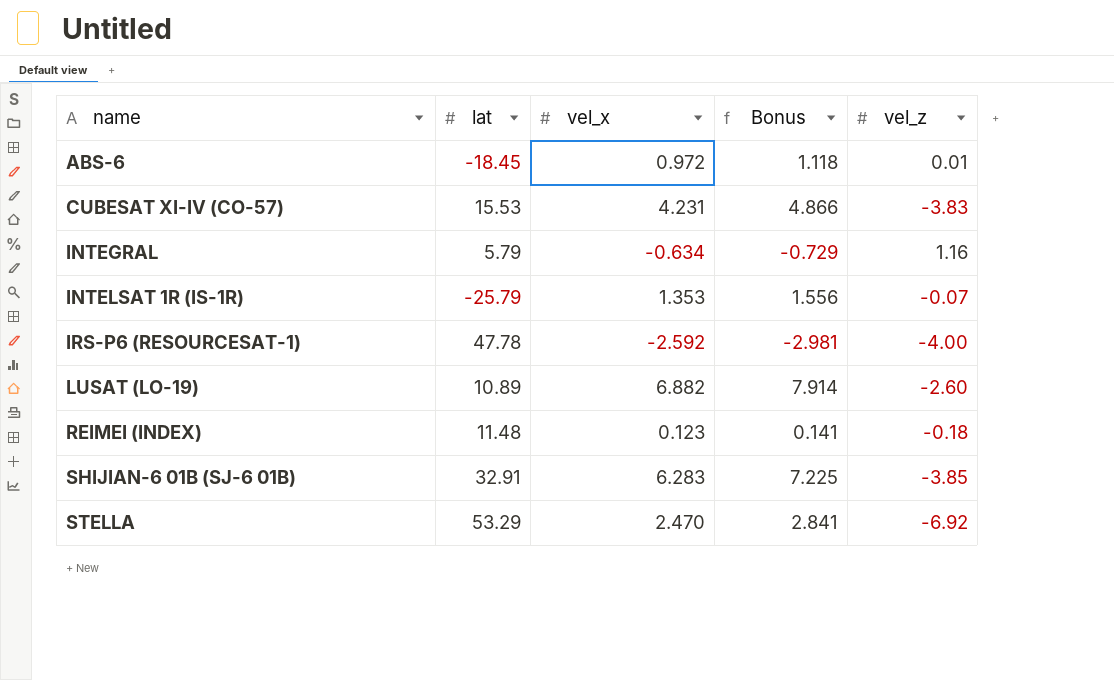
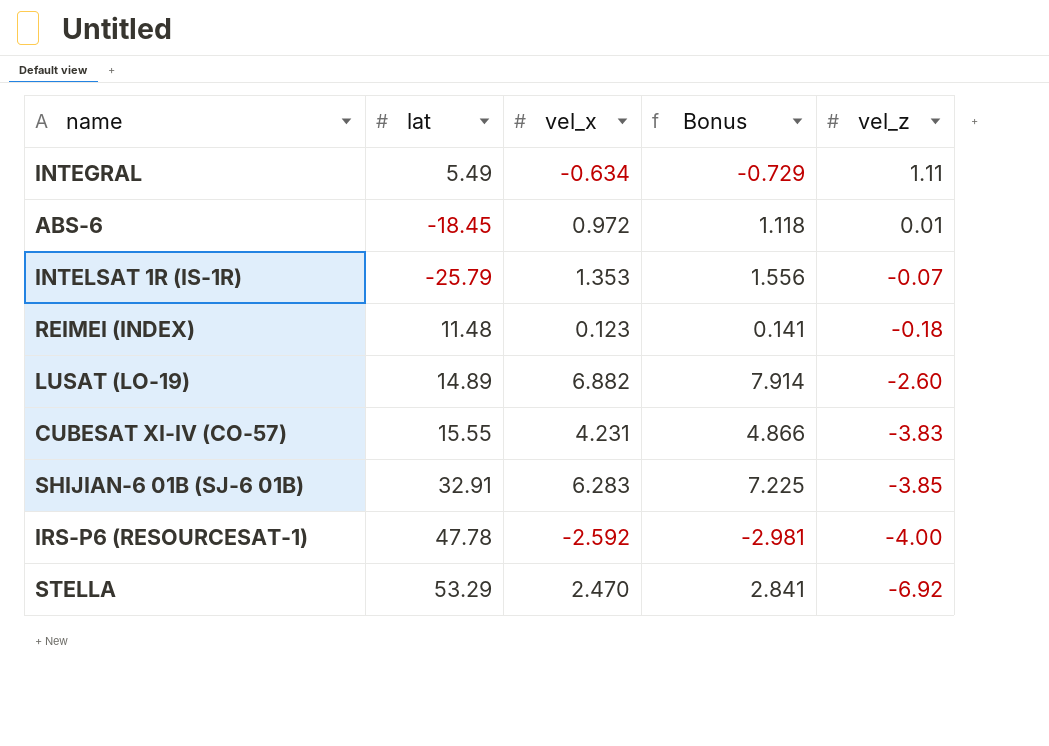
row order: name ascending -> vel_z descending
INTEGRAL | lat: 5.79 -> 5.49
INTEGRAL | vel_z: 1.16 -> 1.11
LUSAT (LO-19) | lat: 10.89 -> 14.89
CUBESAT XI-IV (CO-57) | lat: 15.53 -> 15.55

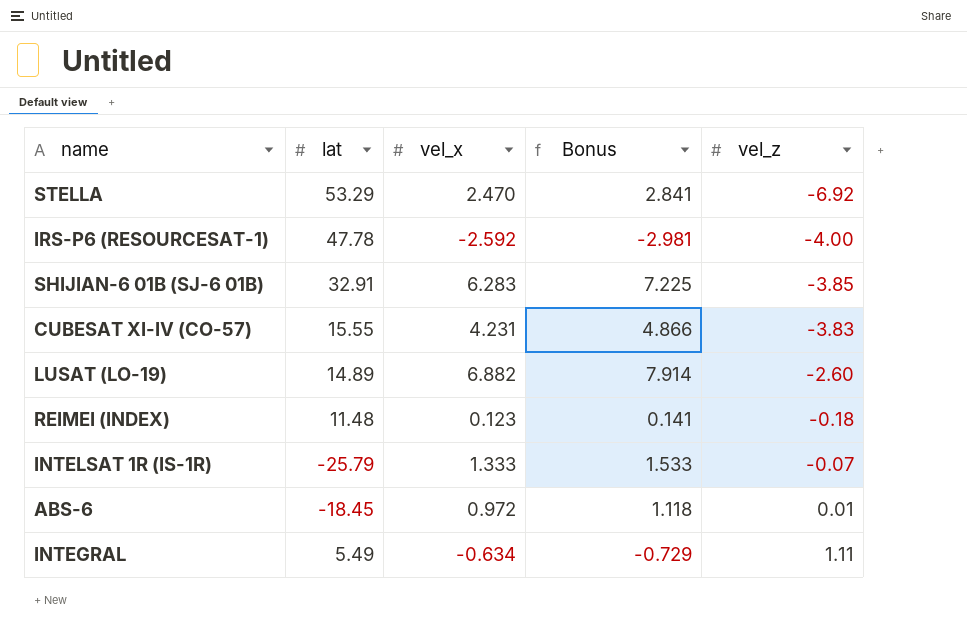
row order: vel_z descending -> vel_z ascending
INTELSAT 1R (IS-1R) | vel_x: 1.353 -> 1.333
INTELSAT 1R (IS-1R) | Bonus: 1.556 -> 1.533

